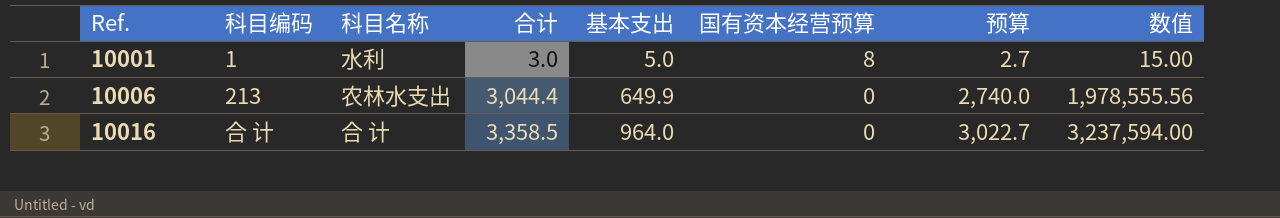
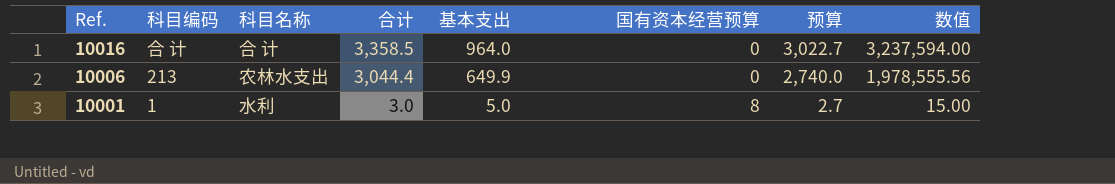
row order: Ref. ascending -> Ref. descending

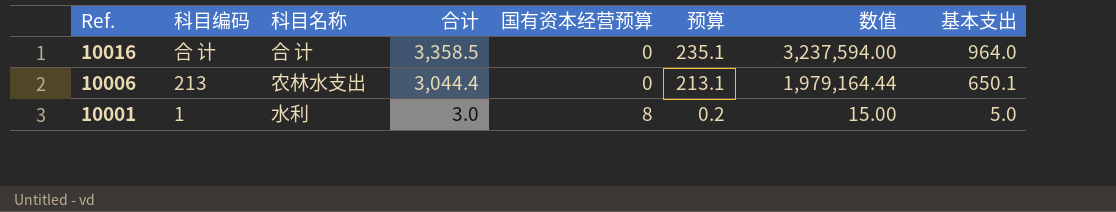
column 预算 | formula: [合计] * 0.9 -> [合计] * 0.07
column 基本支出 | position: 5 -> 8
10006 | 数值: 1,978,555.56 -> 1,979,164.44
10006 | 基本支出: 649.9 -> 650.1

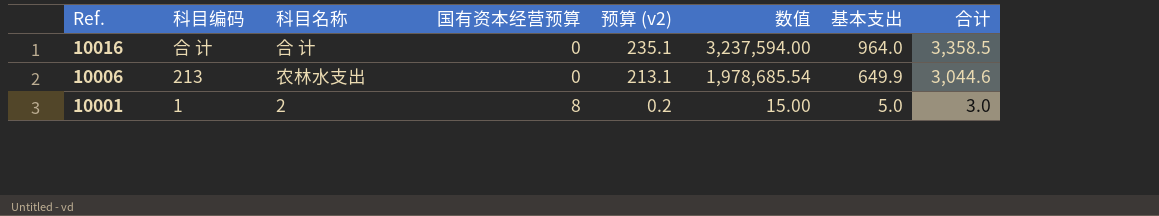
column name: 预算 -> 预算 (v2)
column 合计 | position: 4 -> 8
10006 | 数值: 1,979,164.44 -> 1,978,685.54
10006 | 基本支出: 650.1 -> 649.9
10006 | 合计: 3,044.4 -> 3,044.6
10001 | 科目名称: 水利 -> 2

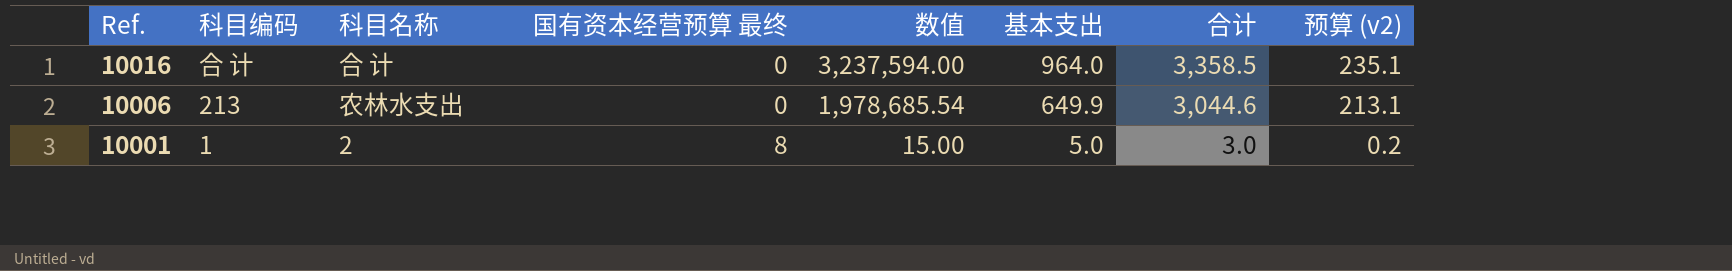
column name: 国有资本经营预算 -> 国有资本经营预算 最终
column 预算 (v2) | position: 5 -> 8

